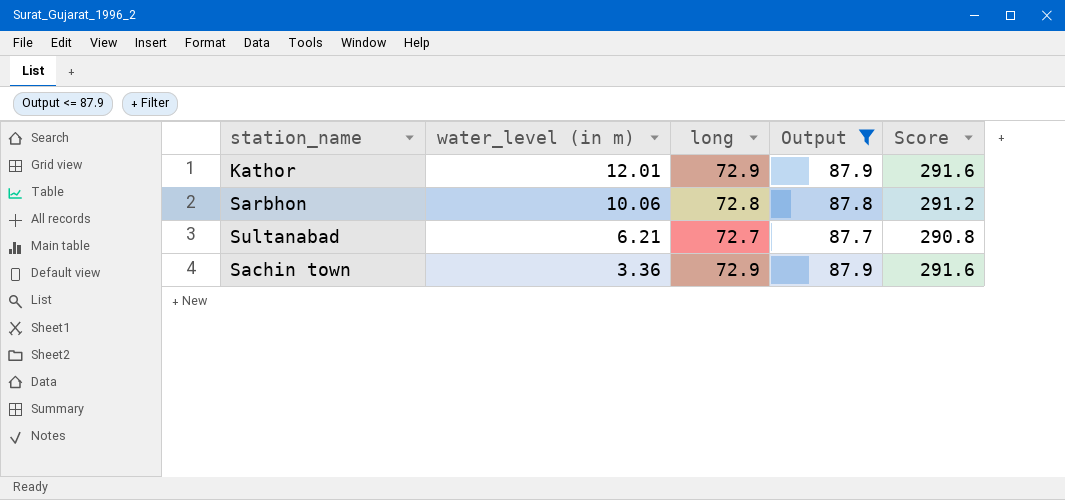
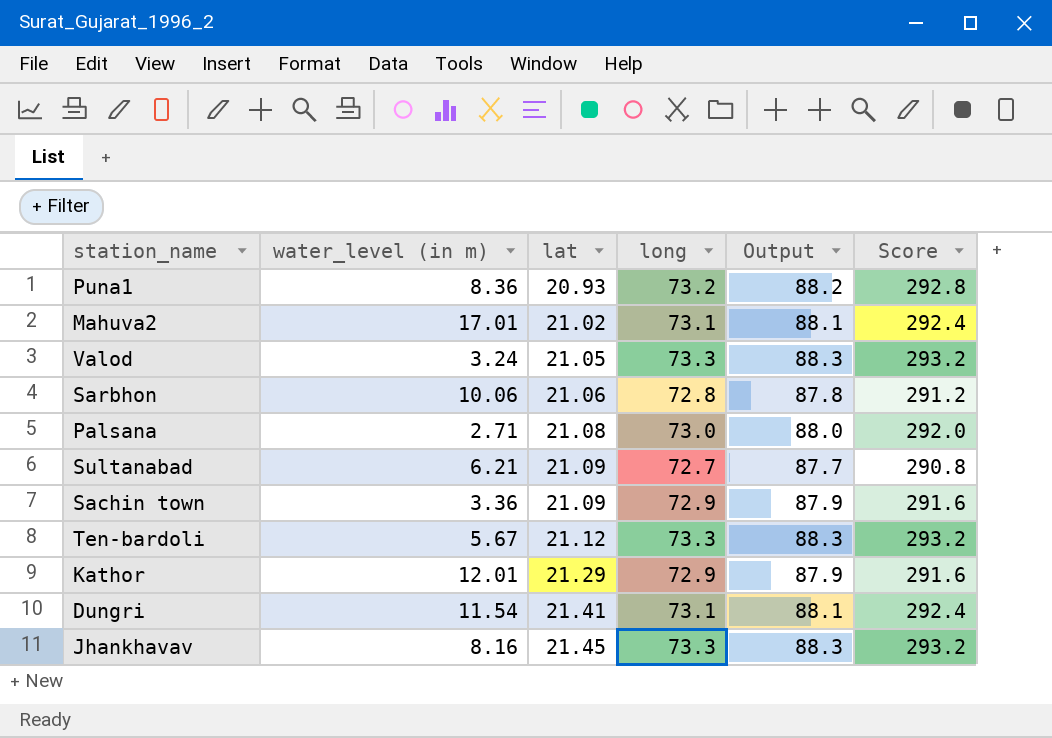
filter: Output <= 87.9 -> none
row order: water_level (in m) descending -> lat ascending
column lat | position: none -> 3

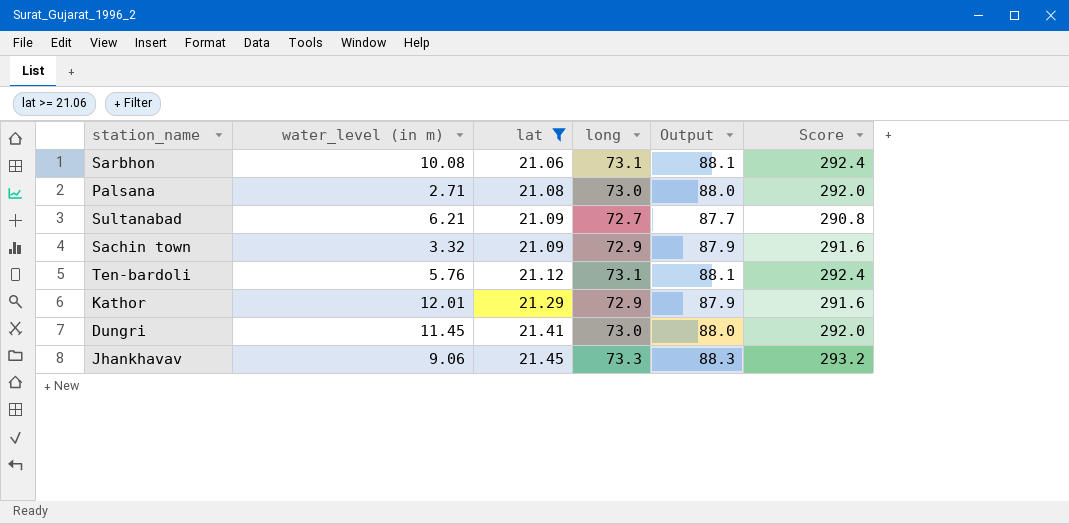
filter: none -> lat >= 21.06
Sarbhon | water_level (in m): 10.06 -> 10.08
Sarbhon | long: 72.8 -> 73.1
Sarbhon | Output: 87.8 -> 88.1
Sarbhon | Score: 291.2 -> 292.4
Sachin town | water_level (in m): 3.36 -> 3.32
Ten-bardoli | water_level (in m): 5.67 -> 5.76
Ten-bardoli | long: 73.3 -> 73.1
Ten-bardoli | Output: 88.3 -> 88.1
Ten-bardoli | Score: 293.2 -> 292.4
Dungri | water_level (in m): 11.54 -> 11.45
Dungri | long: 73.1 -> 73.0
Dungri | Output: 88.1 -> 88.0
Dungri | Score: 292.4 -> 292.0
Jhankhavav | water_level (in m): 8.16 -> 9.06

